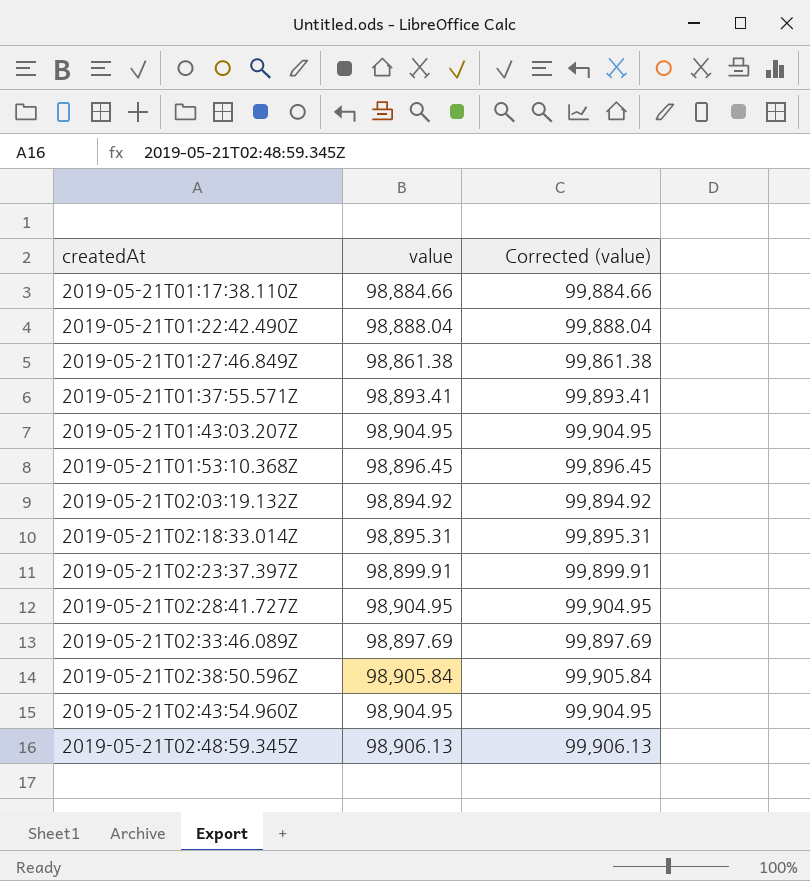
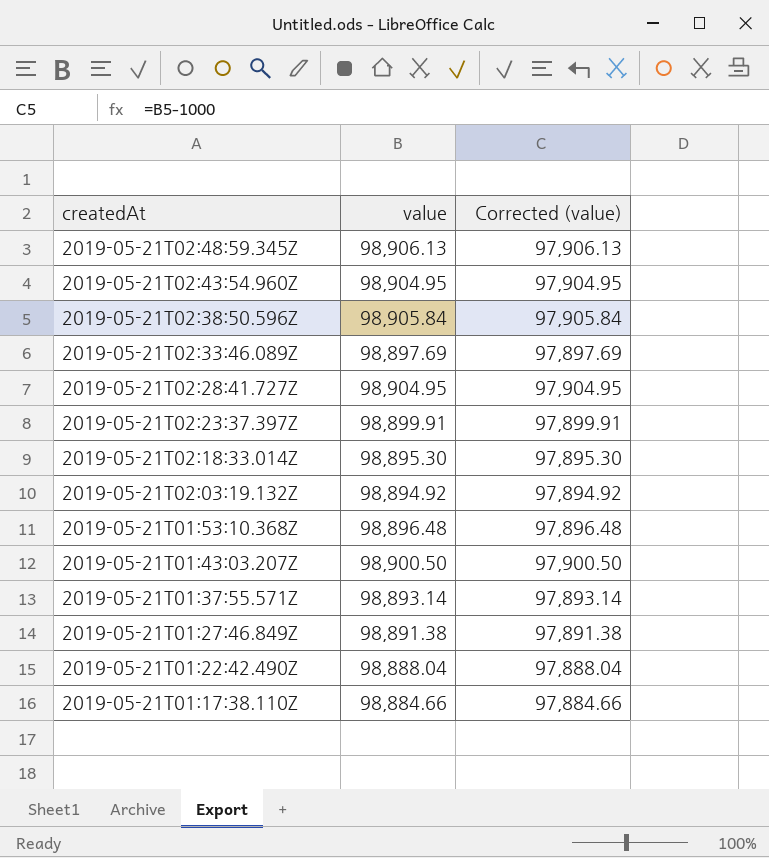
row order: createdAt ascending -> createdAt descending
column Corrected (value) | formula: [value] + 1000 -> [value] - 1000
2019-05-21T02:18:33.014Z | value: 98,895.31 -> 98,895.30
2019-05-21T01:53:10.368Z | value: 98,896.45 -> 98,896.48
2019-05-21T01:43:03.207Z | value: 98,904.95 -> 98,900.50
2019-05-21T01:37:55.571Z | value: 98,893.41 -> 98,893.14
2019-05-21T01:27:46.849Z | value: 98,861.38 -> 98,891.38

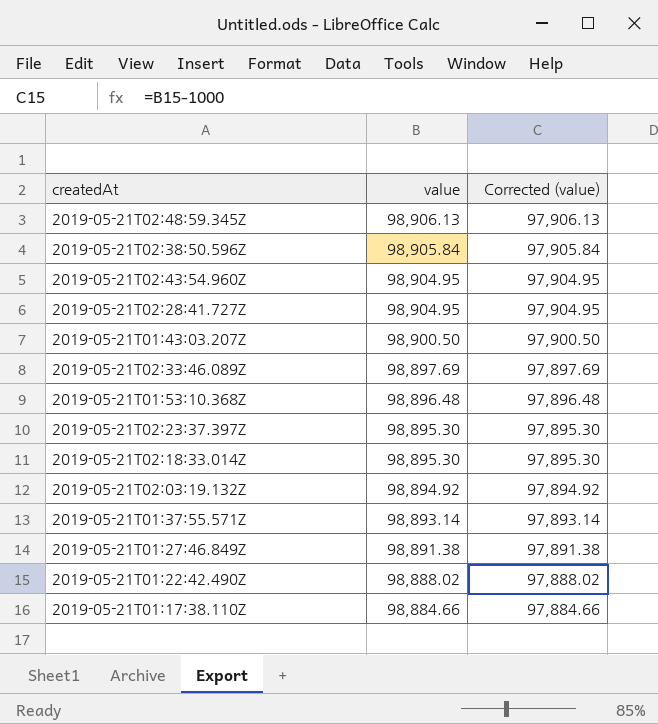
row order: createdAt descending -> value descending
2019-05-21T02:23:37.397Z | value: 98,899.91 -> 98,895.30
2019-05-21T02:23:37.397Z | Corrected (value): 97,899.91 -> 97,895.30
2019-05-21T01:22:42.490Z | value: 98,888.04 -> 98,888.02
2019-05-21T01:22:42.490Z | Corrected (value): 97,888.04 -> 97,888.02

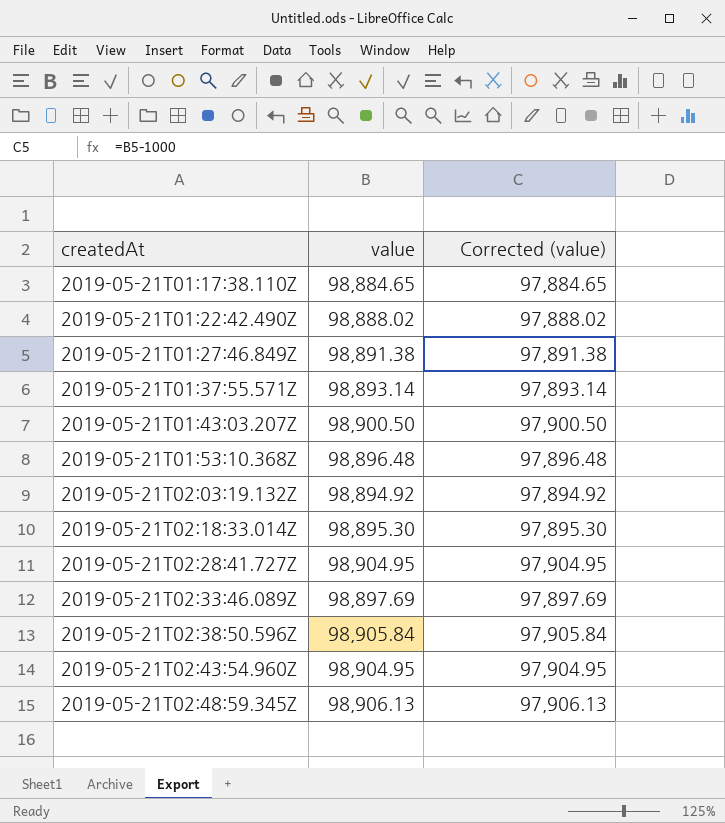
row order: value descending -> createdAt ascending
row 2019-05-21T02:23:37.397Z: 98,895.30 | 97,895.30 -> none
2019-05-21T01:17:38.110Z | value: 98,884.66 -> 98,884.65
2019-05-21T01:17:38.110Z | Corrected (value): 97,884.66 -> 97,884.65

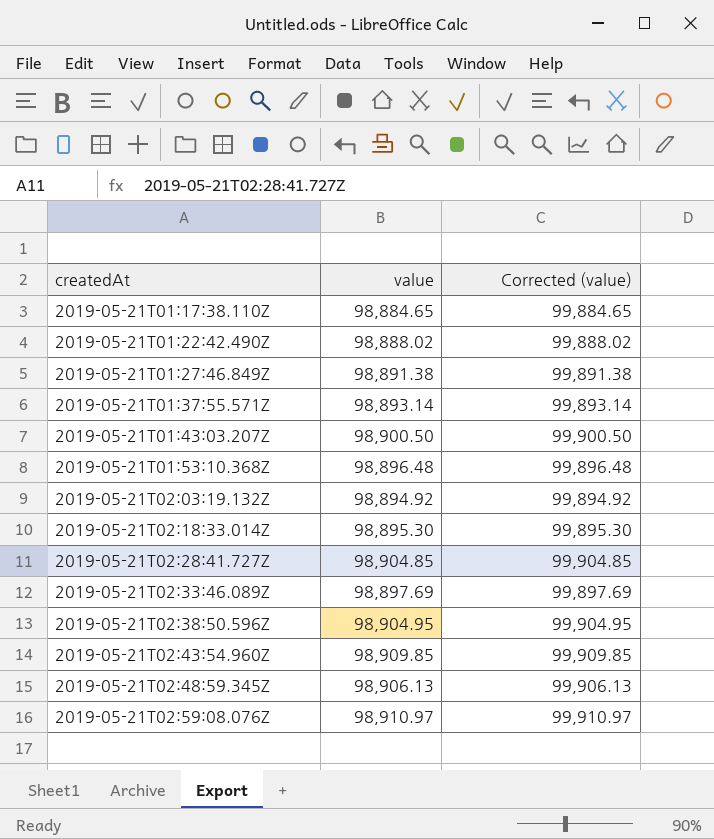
column Corrected (value) | formula: [value] - 1000 -> [value] + 1000
2019-05-21T02:28:41.727Z | value: 98,904.95 -> 98,904.85
2019-05-21T02:38:50.596Z | value: 98,905.84 -> 98,904.95
2019-05-21T02:43:54.960Z | value: 98,904.95 -> 98,909.85
row 2019-05-21T02:59:08.076Z: none -> 98,910.97 | 99,910.97

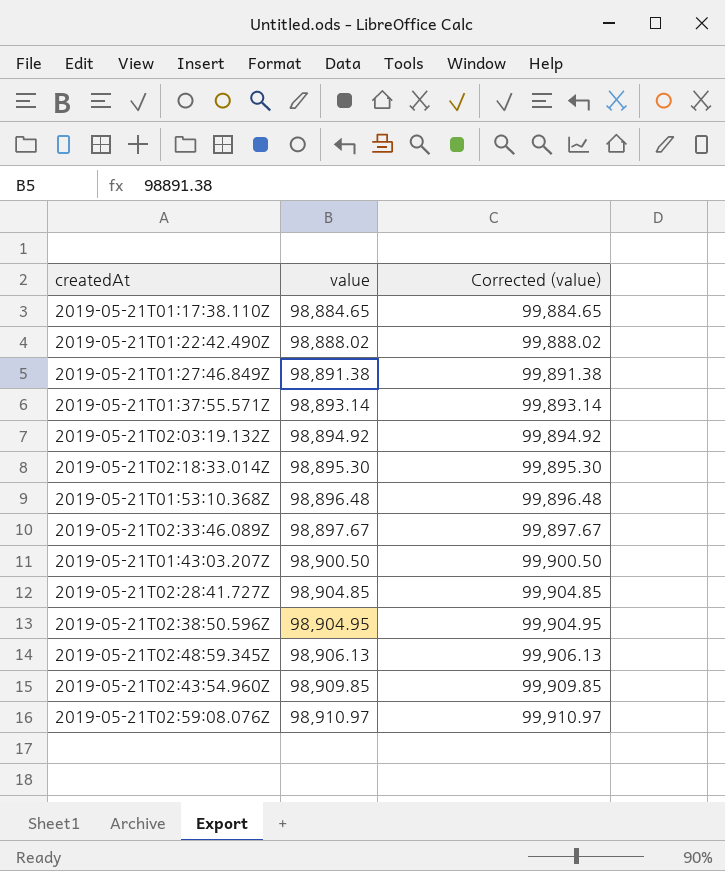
row order: createdAt ascending -> value ascending
2019-05-21T02:33:46.089Z | value: 98,897.69 -> 98,897.67
2019-05-21T02:33:46.089Z | Corrected (value): 99,897.69 -> 99,897.67

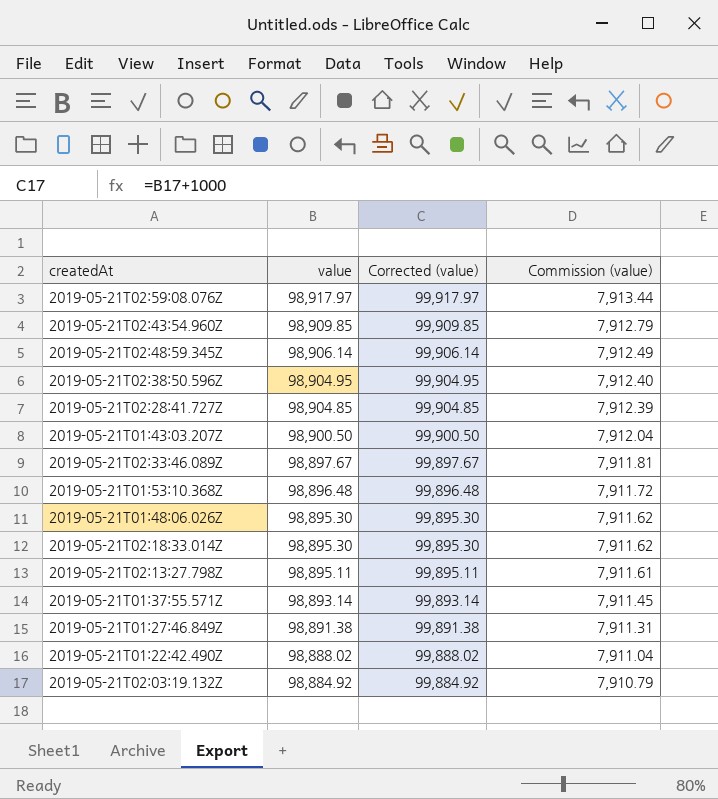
row order: value ascending -> value descending
column Commission (value) | formula: none -> [value] * 0.08
row 2019-05-21T01:17:38.110Z: 98,884.65 | 99,884.65 -> none
2019-05-21T02:59:08.076Z | value: 98,910.97 -> 98,917.97
2019-05-21T02:59:08.076Z | Corrected (value): 99,910.97 -> 99,917.97
2019-05-21T02:48:59.345Z | value: 98,906.13 -> 98,906.14
2019-05-21T02:48:59.345Z | Corrected (value): 99,906.13 -> 99,906.14
row 2019-05-21T01:48:06.026Z: none -> 98,895.30 | 99,895.30 | 7,911.62
row 2019-05-21T02:13:27.798Z: none -> 98,895.11 | 99,895.11 | 7,911.61
2019-05-21T02:03:19.132Z | value: 98,894.92 -> 98,884.92
2019-05-21T02:03:19.132Z | Corrected (value): 99,894.92 -> 99,884.92

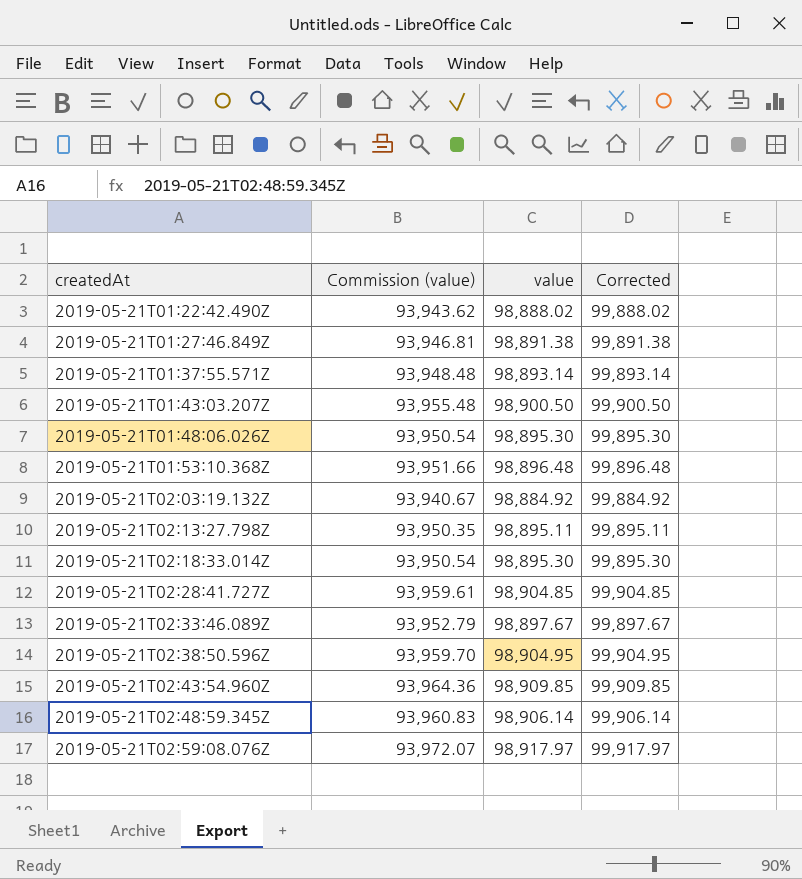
row order: value descending -> createdAt ascending
column Commission (value) | formula: [value] * 0.08 -> [value] * 0.95
column Commission (value) | position: 4 -> 2
column name: Corrected (value) -> Corrected

